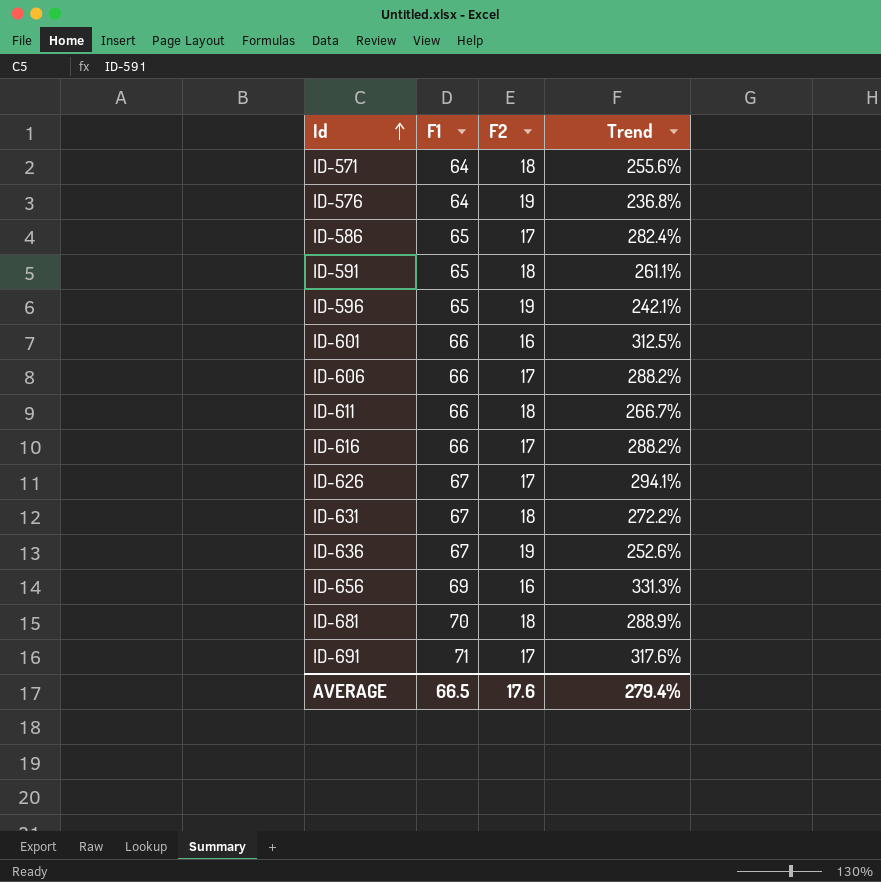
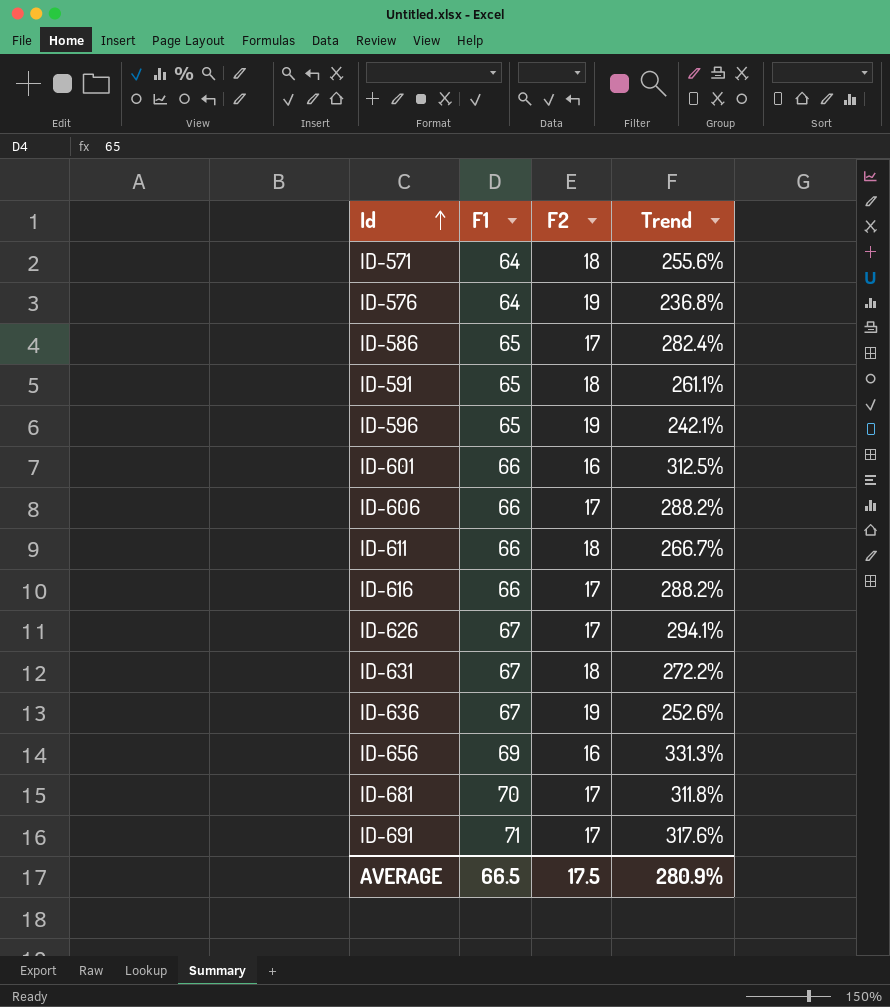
ID-681 | F2: 18 -> 17
ID-681 | Trend: 288.9% -> 311.8%
AVERAGE | F2: 17.6 -> 17.5
AVERAGE | Trend: 279.4% -> 280.9%

